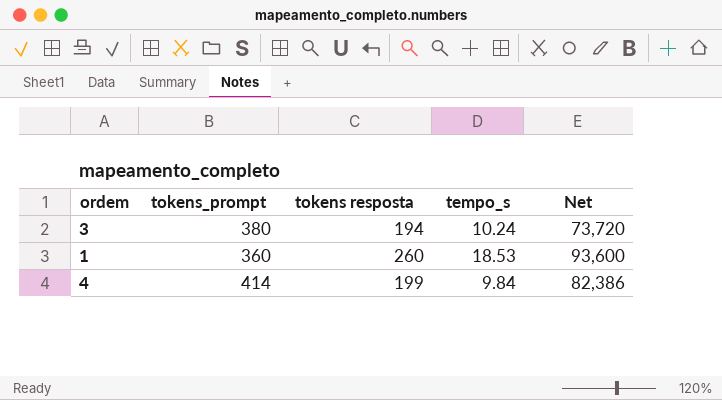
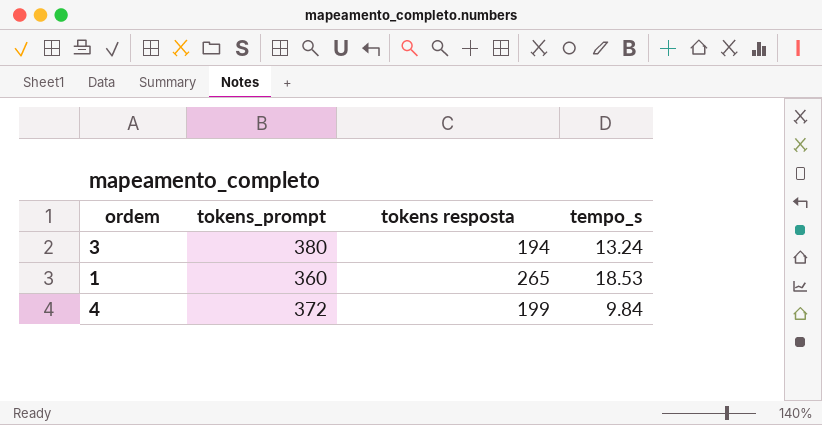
column Net | formula: [tokens_prompt] * [tokens resposta] -> none
3 | tempo_s: 10.24 -> 13.24
1 | tokens resposta: 260 -> 265
4 | tokens_prompt: 414 -> 372

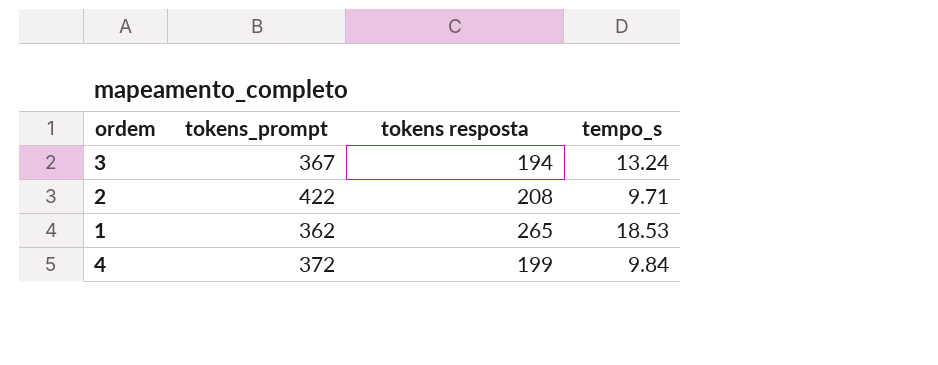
3 | tokens_prompt: 380 -> 367
row 2: none -> 422 | 208 | 9.71
1 | tokens_prompt: 360 -> 362

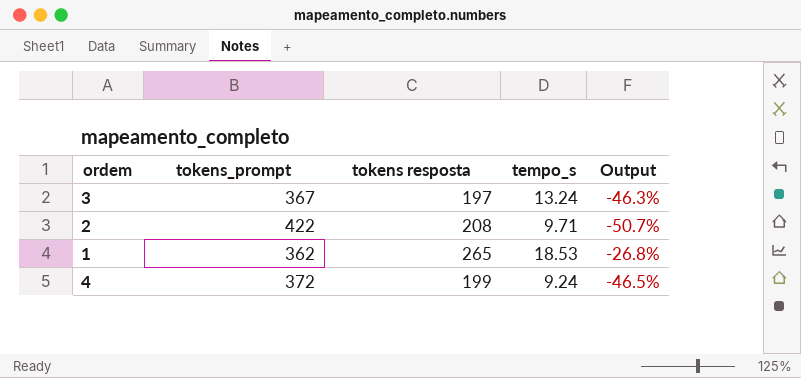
column Output | formula: none -> ([tokens resposta] - [tokens_prompt]) / [tokens_prompt]
3 | tokens resposta: 194 -> 197
4 | tempo_s: 9.84 -> 9.24

